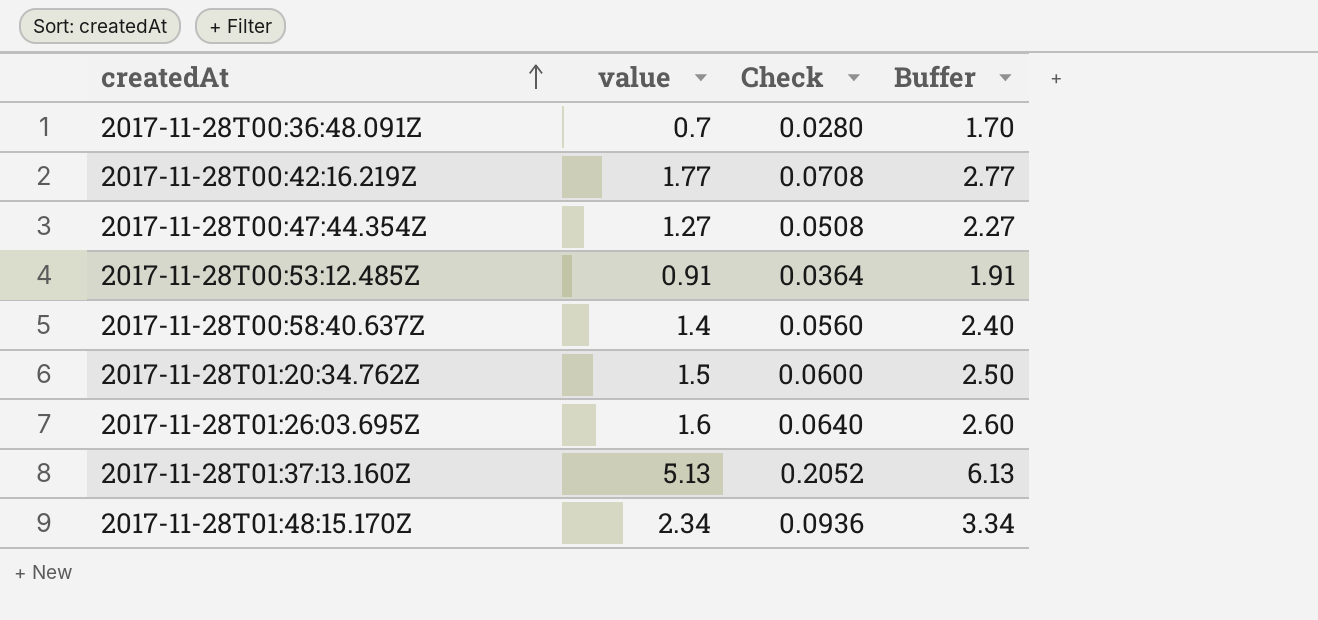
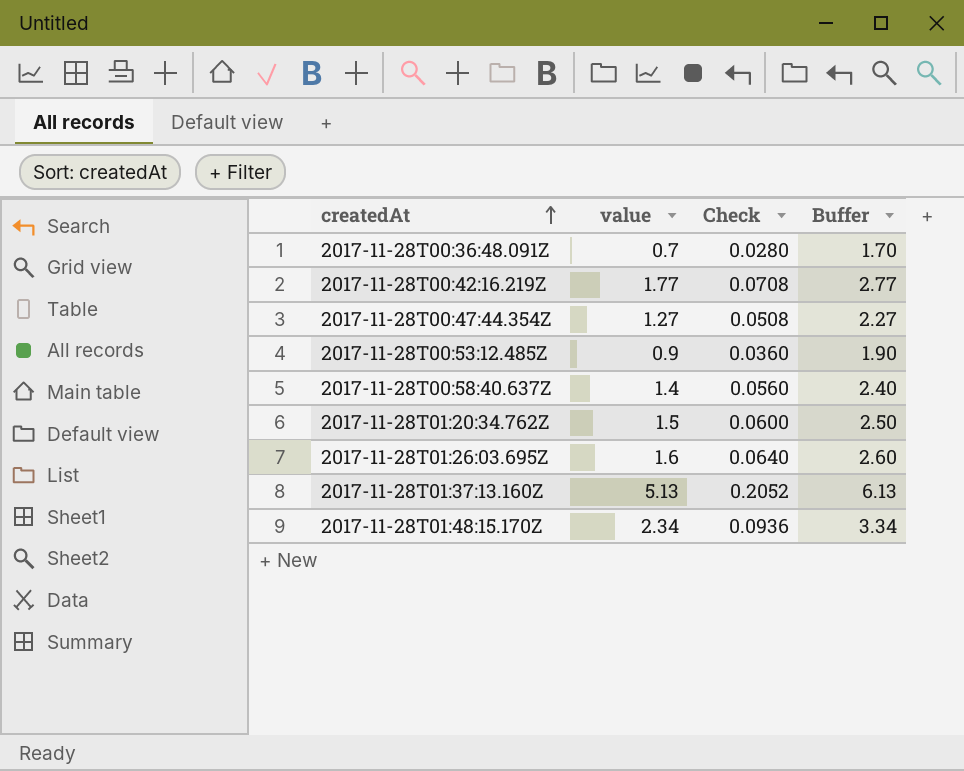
2017-11-28T00:53:12.485Z | value: 0.91 -> 0.9
2017-11-28T00:53:12.485Z | Check: 0.0364 -> 0.0360
2017-11-28T00:53:12.485Z | Buffer: 1.91 -> 1.90

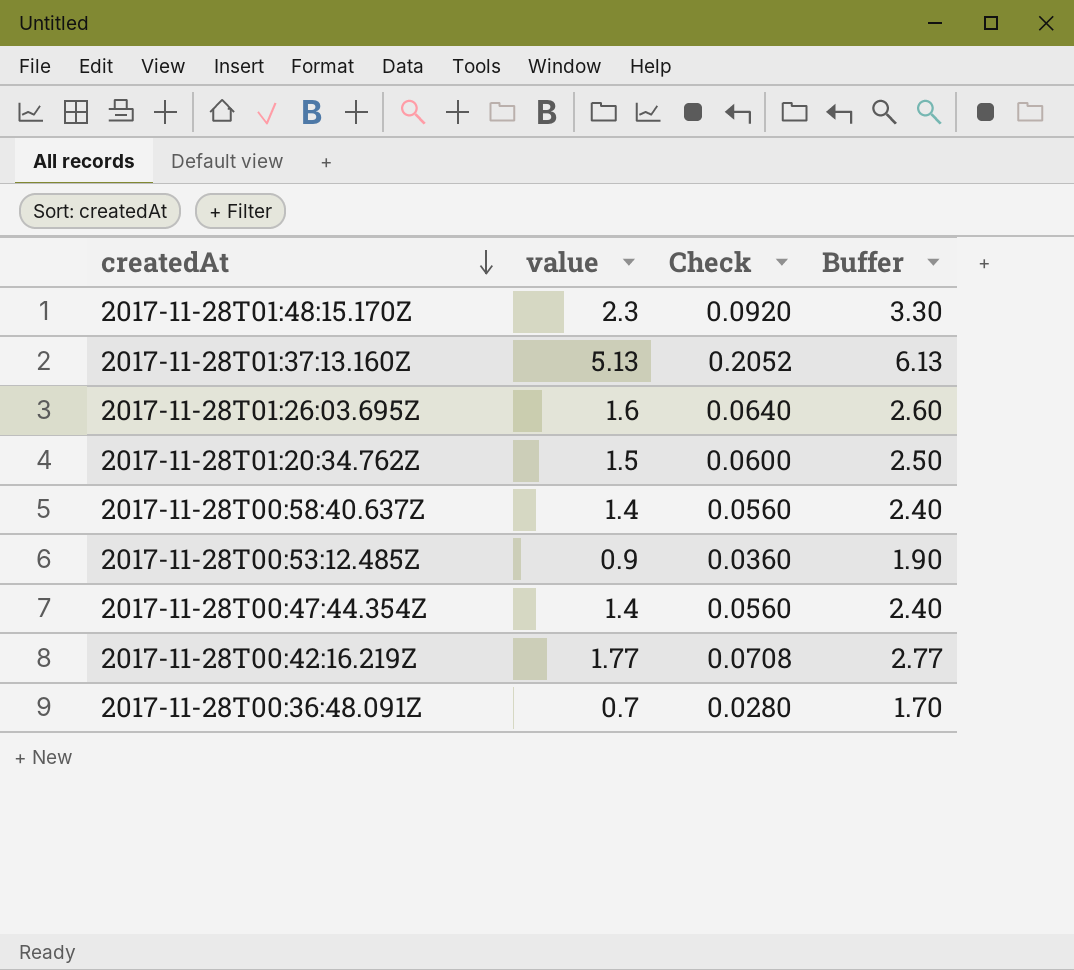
row order: createdAt ascending -> createdAt descending
2017-11-28T01:48:15.170Z | value: 2.34 -> 2.3
2017-11-28T01:48:15.170Z | Check: 0.0936 -> 0.0920
2017-11-28T01:48:15.170Z | Buffer: 3.34 -> 3.30
2017-11-28T00:47:44.354Z | value: 1.27 -> 1.4
2017-11-28T00:47:44.354Z | Check: 0.0508 -> 0.0560
2017-11-28T00:47:44.354Z | Buffer: 2.27 -> 2.40

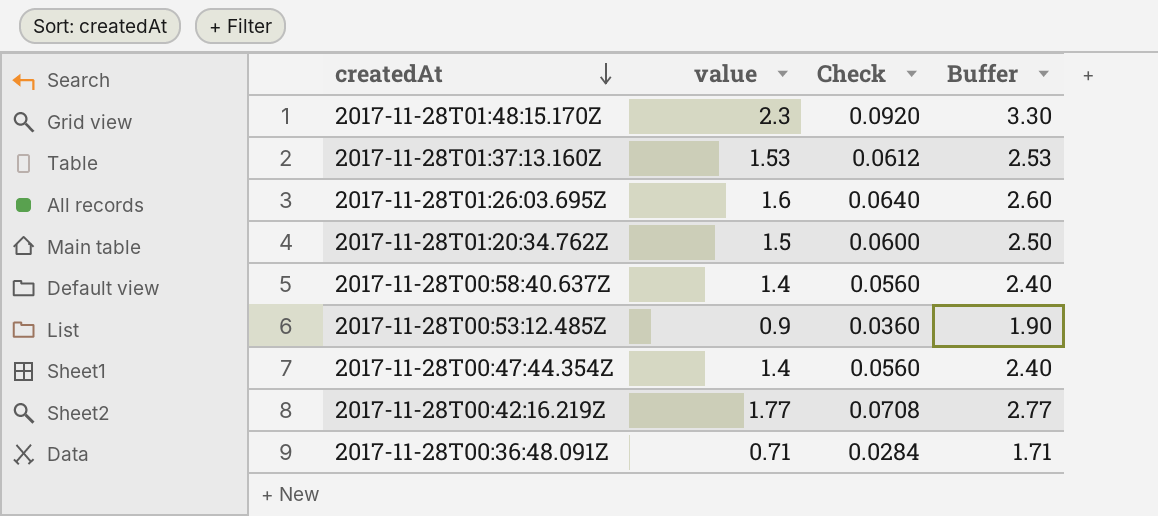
2017-11-28T01:37:13.160Z | value: 5.13 -> 1.53
2017-11-28T01:37:13.160Z | Check: 0.2052 -> 0.0612
2017-11-28T01:37:13.160Z | Buffer: 6.13 -> 2.53
2017-11-28T00:36:48.091Z | value: 0.7 -> 0.71
2017-11-28T00:36:48.091Z | Check: 0.0280 -> 0.0284
2017-11-28T00:36:48.091Z | Buffer: 1.70 -> 1.71

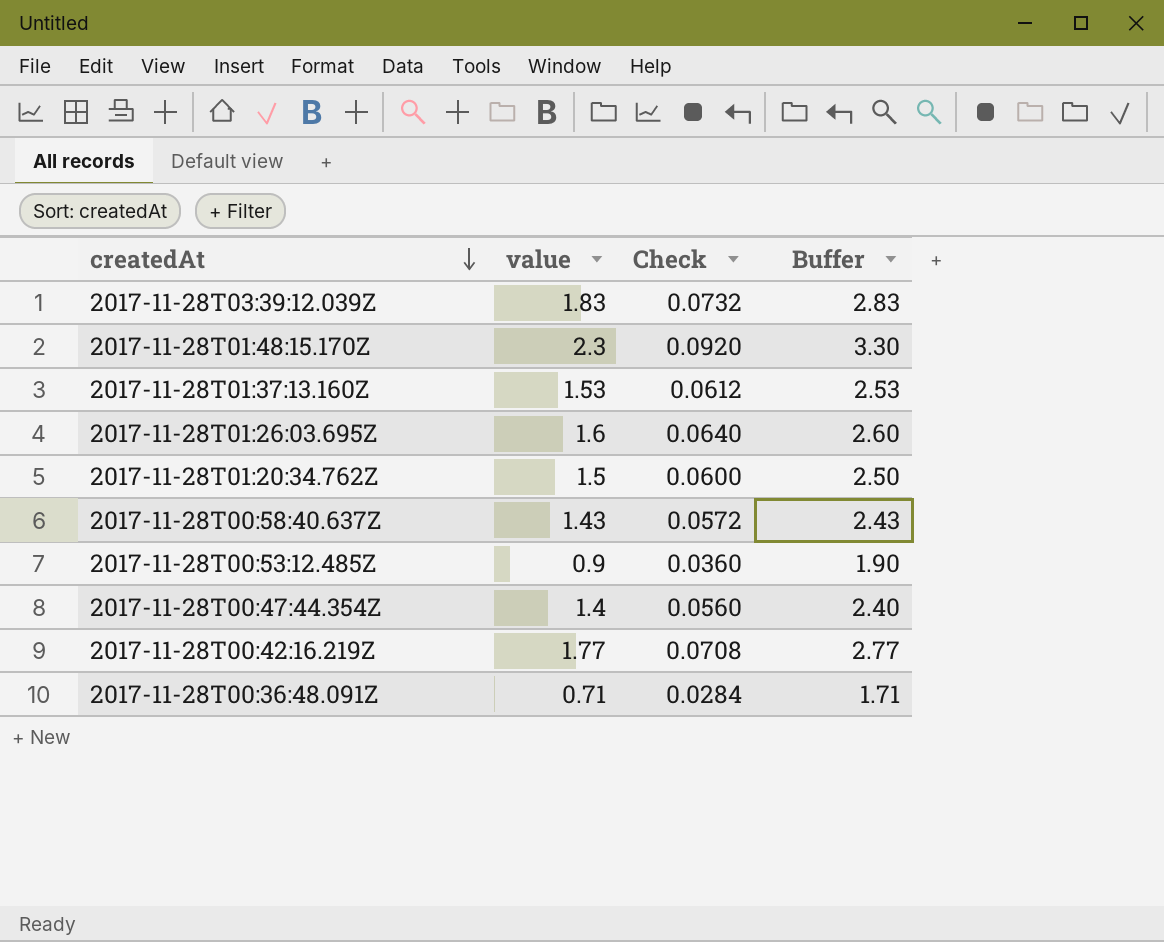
row 2017-11-28T03:39:12.039Z: none -> 1.83 | 0.0732 | 2.83
2017-11-28T00:58:40.637Z | value: 1.4 -> 1.43
2017-11-28T00:58:40.637Z | Check: 0.0560 -> 0.0572
2017-11-28T00:58:40.637Z | Buffer: 2.40 -> 2.43

